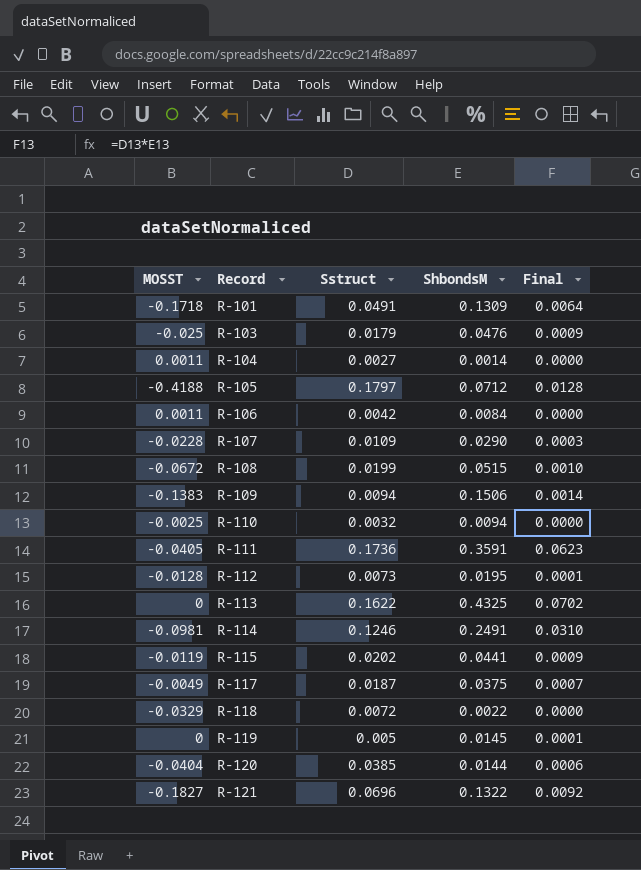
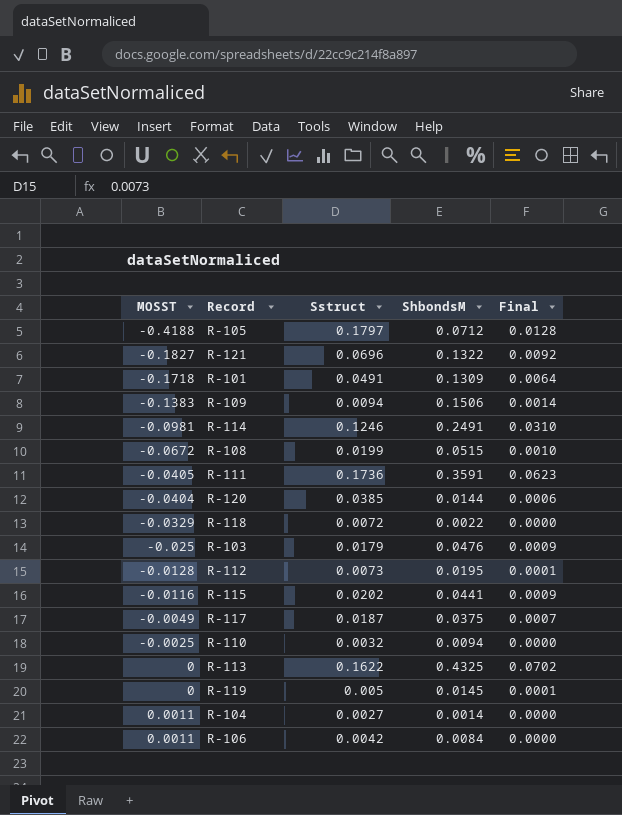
row order: Record ascending -> MOSST ascending
row R-107: -0.0228 | 0.0109 | 0.0290 | 0.0003 -> none
R-115 | MOSST: -0.0119 -> -0.0116

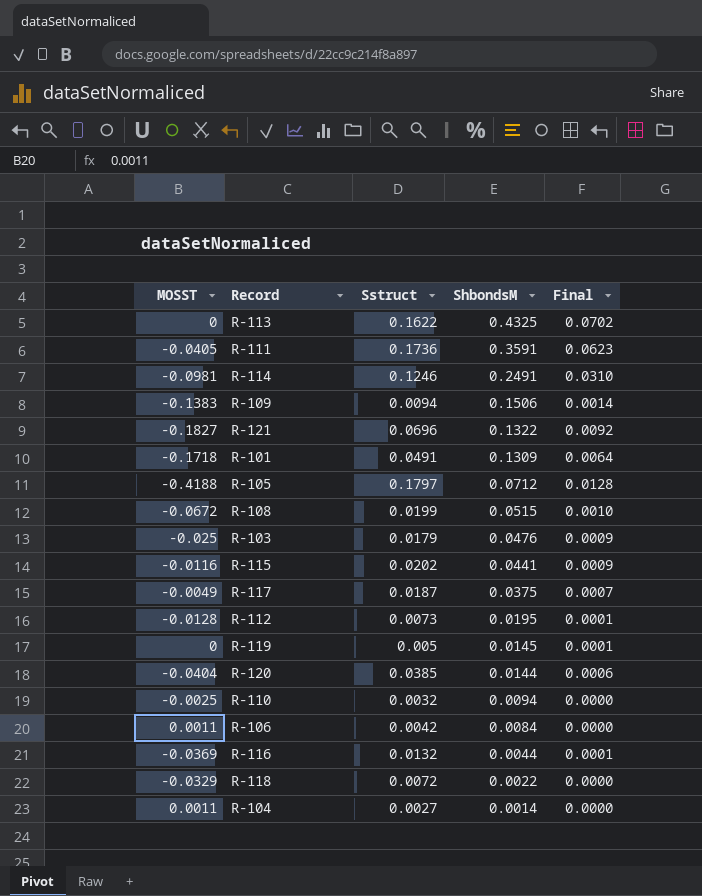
row order: MOSST ascending -> ShbondsM descending
row R-116: none -> -0.0369 | 0.0132 | 0.0044 | 0.0001

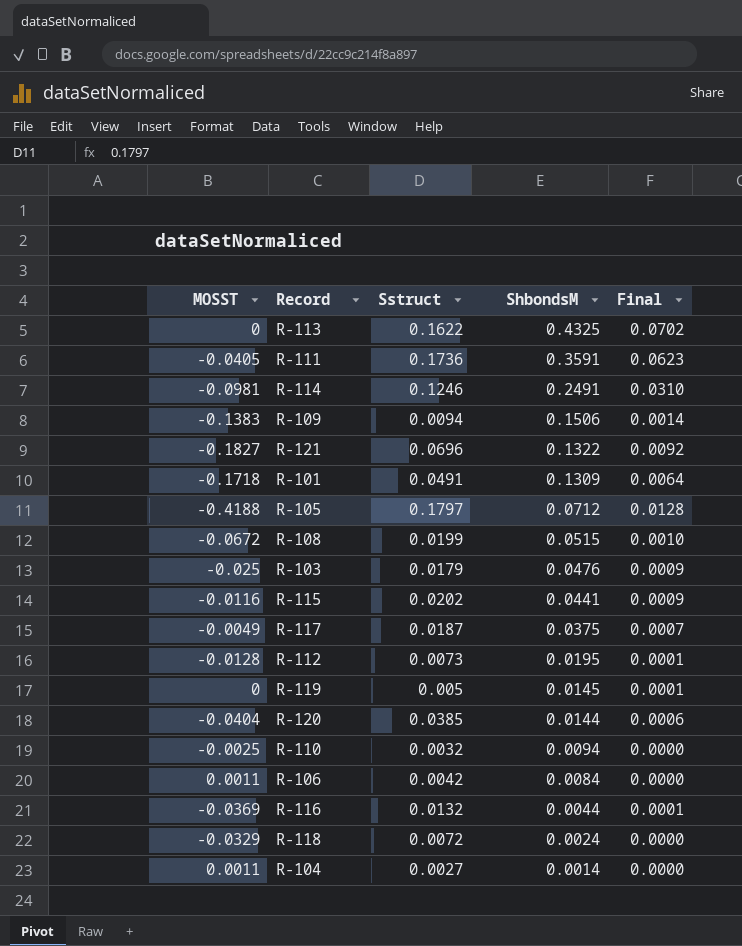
R-118 | ShbondsM: 0.0022 -> 0.0024

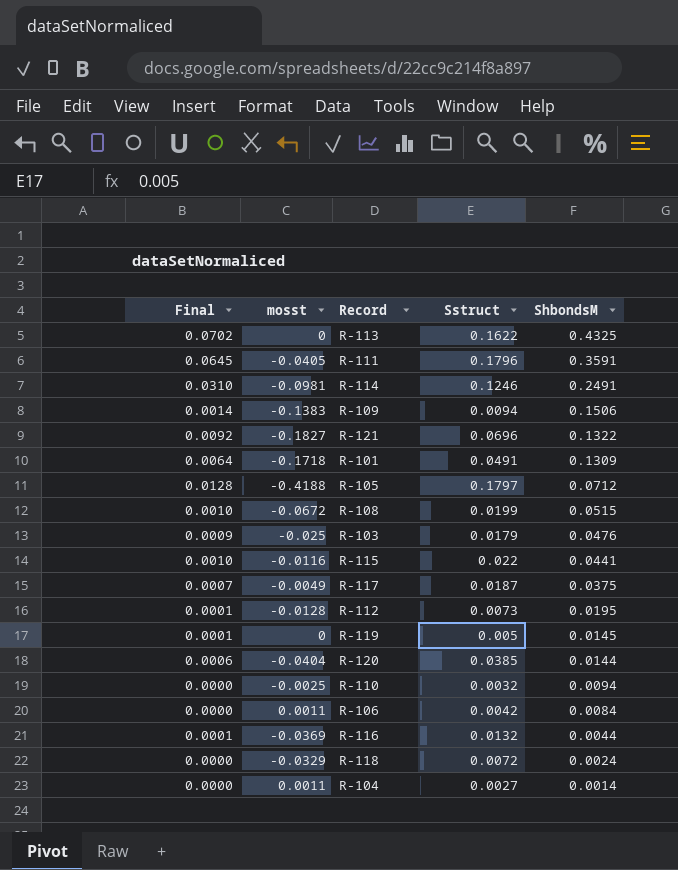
column Final | position: 5 -> 1
column name: MOSST -> mosst
R-111 | Final: 0.0623 -> 0.0645
R-111 | Sstruct: 0.1736 -> 0.1796
R-115 | Final: 0.0009 -> 0.0010
R-115 | Sstruct: 0.0202 -> 0.022

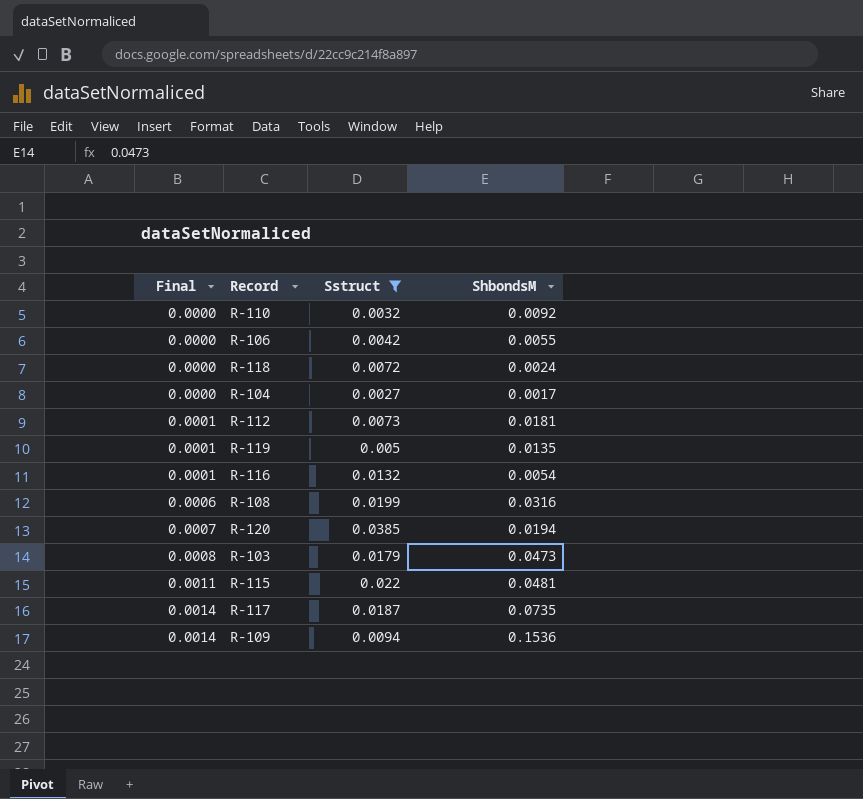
filter: none -> Sstruct <= 0.0385
row order: ShbondsM descending -> Final ascending
column mosst | position: 2 -> none
R-110 | ShbondsM: 0.0094 -> 0.0092
R-106 | ShbondsM: 0.0084 -> 0.0055
R-104 | ShbondsM: 0.0014 -> 0.0017
R-112 | ShbondsM: 0.0195 -> 0.0181
R-119 | ShbondsM: 0.0145 -> 0.0135
R-116 | ShbondsM: 0.0044 -> 0.0054
R-108 | Final: 0.0010 -> 0.0006
R-108 | ShbondsM: 0.0515 -> 0.0316
R-120 | Final: 0.0006 -> 0.0007
R-120 | ShbondsM: 0.0144 -> 0.0194
R-103 | Final: 0.0009 -> 0.0008
R-103 | ShbondsM: 0.0476 -> 0.0473
R-115 | Final: 0.0010 -> 0.0011
R-115 | ShbondsM: 0.0441 -> 0.0481
R-117 | Final: 0.0007 -> 0.0014
R-117 | ShbondsM: 0.0375 -> 0.0735
R-109 | ShbondsM: 0.1506 -> 0.1536

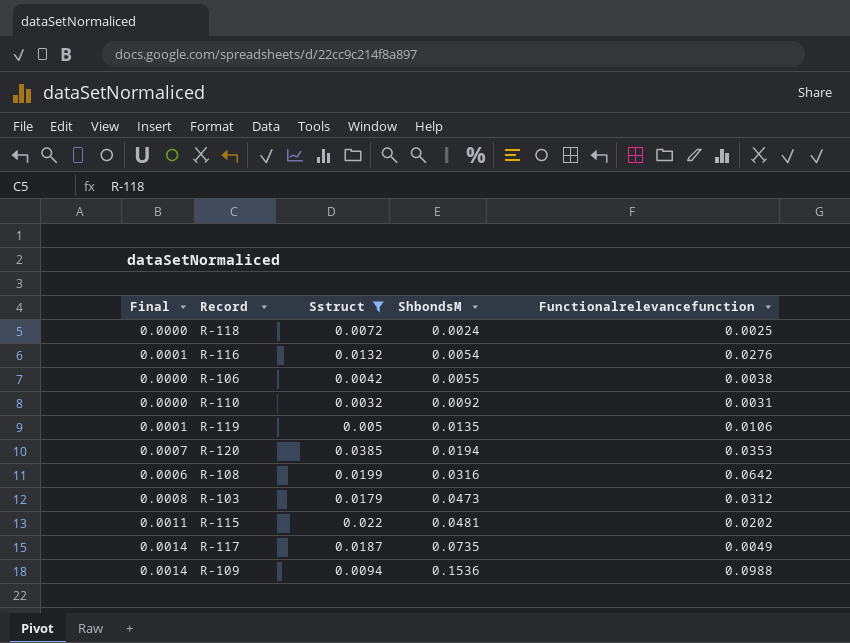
row order: Final ascending -> ShbondsM ascending
column Functionalrelevancefunction | position: none -> 5
row R-104: 0.0000 | 0.0027 | 0.0017 -> none
row R-112: 0.0001 | 0.0073 | 0.0181 -> none

